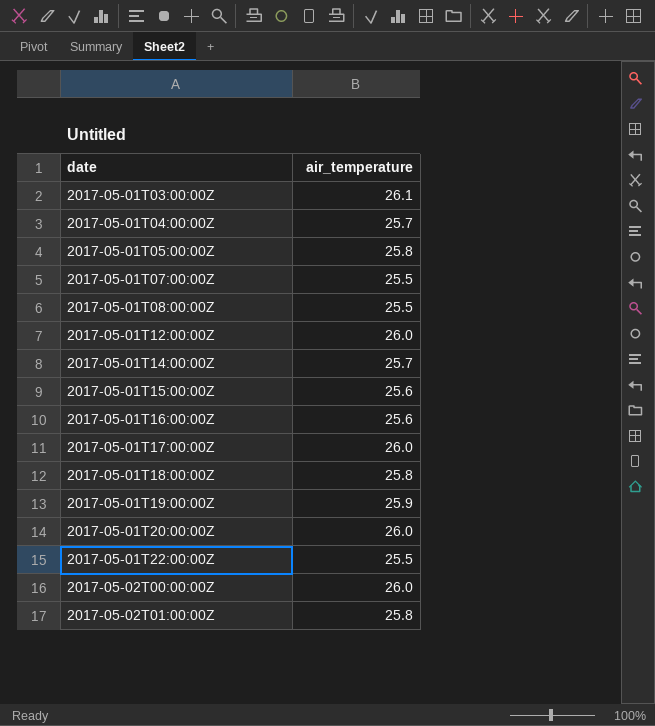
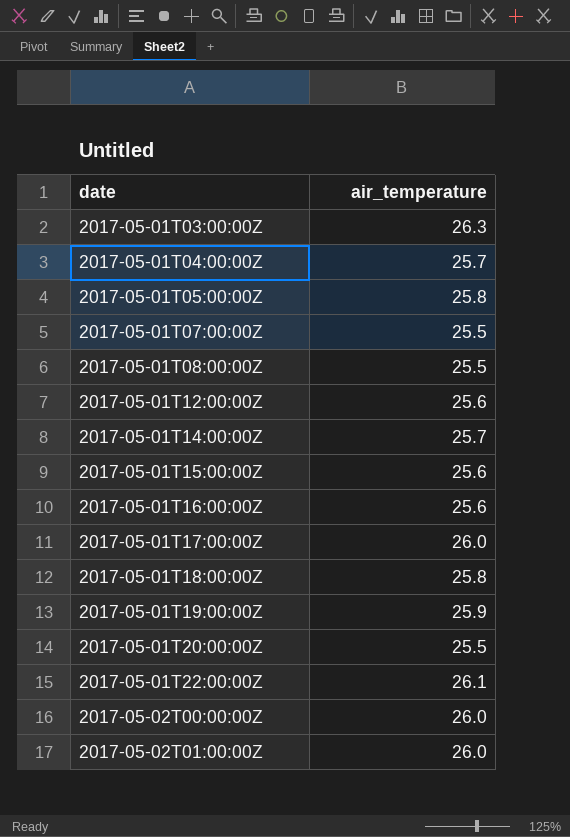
2017-05-01T03:00:00Z | air_temperature: 26.1 -> 26.3
2017-05-01T12:00:00Z | air_temperature: 26.0 -> 25.6
2017-05-01T20:00:00Z | air_temperature: 26.0 -> 25.5
2017-05-01T22:00:00Z | air_temperature: 25.5 -> 26.1
2017-05-02T01:00:00Z | air_temperature: 25.8 -> 26.0

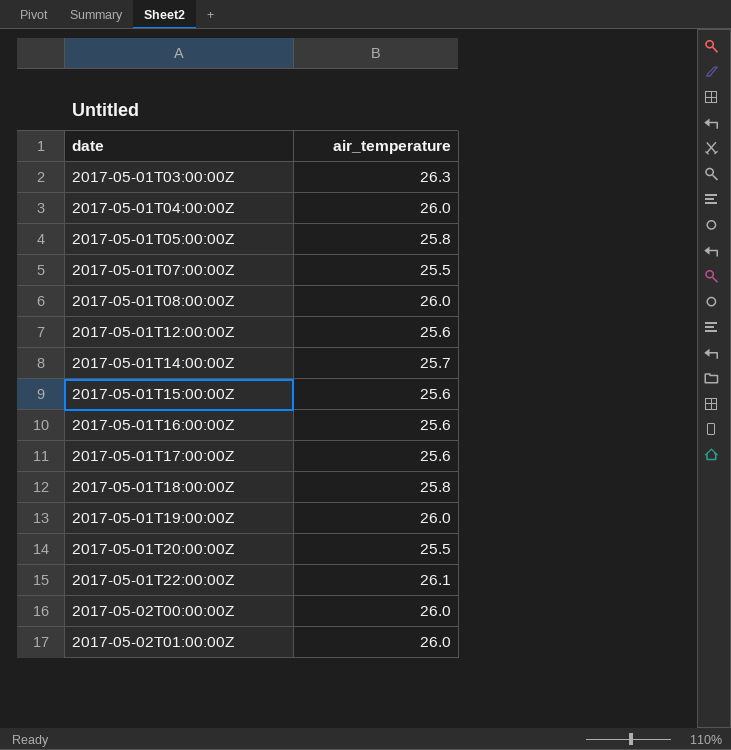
2017-05-01T04:00:00Z | air_temperature: 25.7 -> 26.0
2017-05-01T08:00:00Z | air_temperature: 25.5 -> 26.0
2017-05-01T17:00:00Z | air_temperature: 26.0 -> 25.6
2017-05-01T19:00:00Z | air_temperature: 25.9 -> 26.0

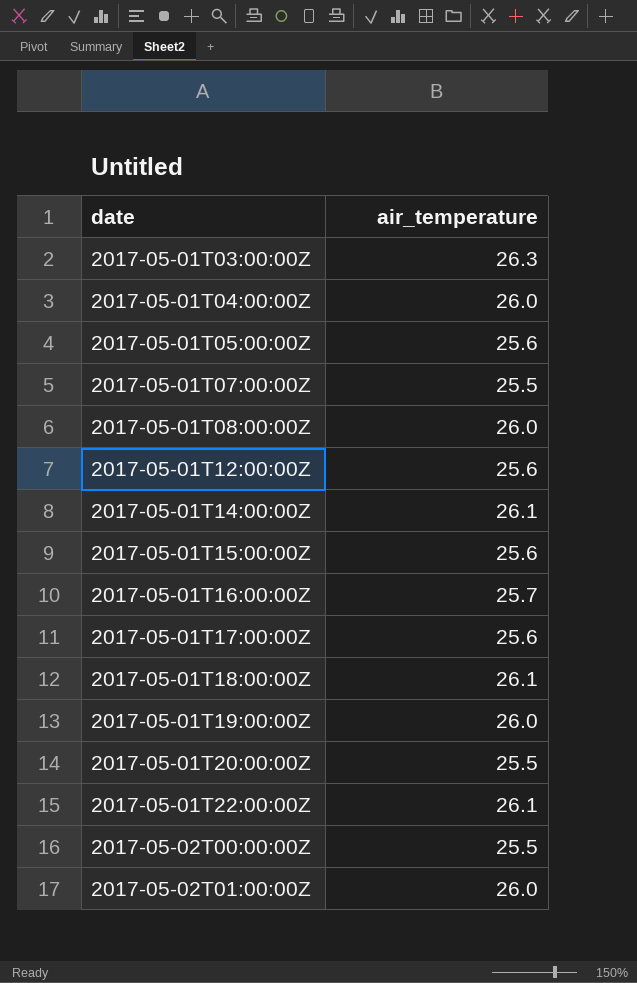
2017-05-01T05:00:00Z | air_temperature: 25.8 -> 25.6
2017-05-01T14:00:00Z | air_temperature: 25.7 -> 26.1
2017-05-01T16:00:00Z | air_temperature: 25.6 -> 25.7
2017-05-01T18:00:00Z | air_temperature: 25.8 -> 26.1
2017-05-02T00:00:00Z | air_temperature: 26.0 -> 25.5

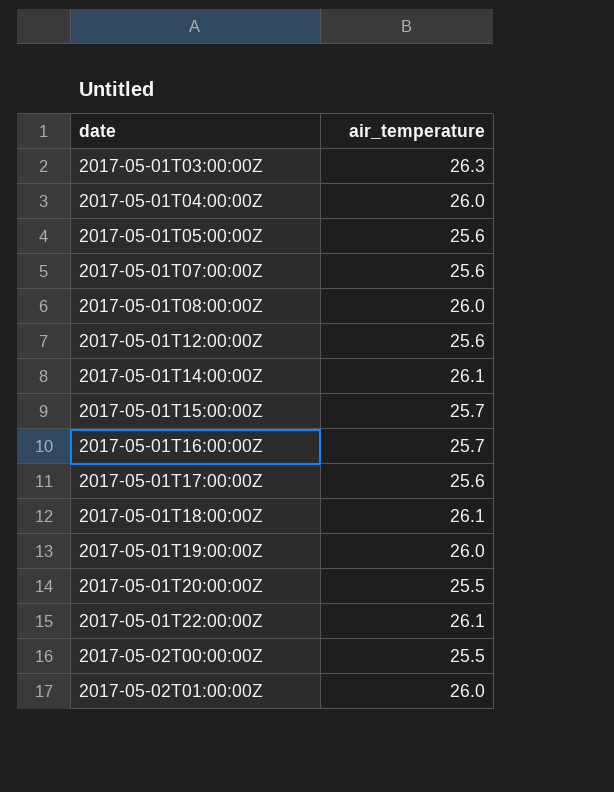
2017-05-01T07:00:00Z | air_temperature: 25.5 -> 25.6
2017-05-01T15:00:00Z | air_temperature: 25.6 -> 25.7

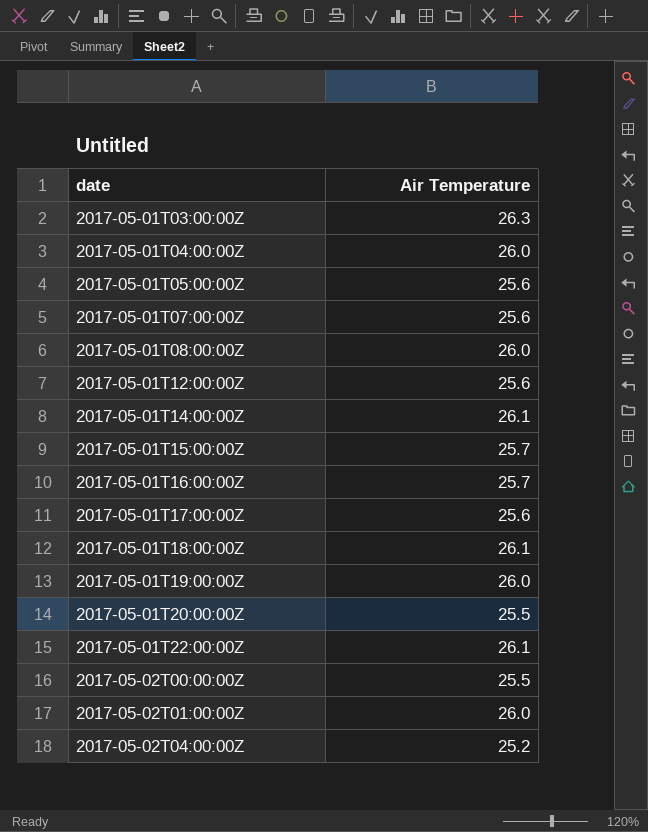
column name: air_temperature -> Air Temperature
row 2017-05-02T04:00:00Z: none -> 25.2

